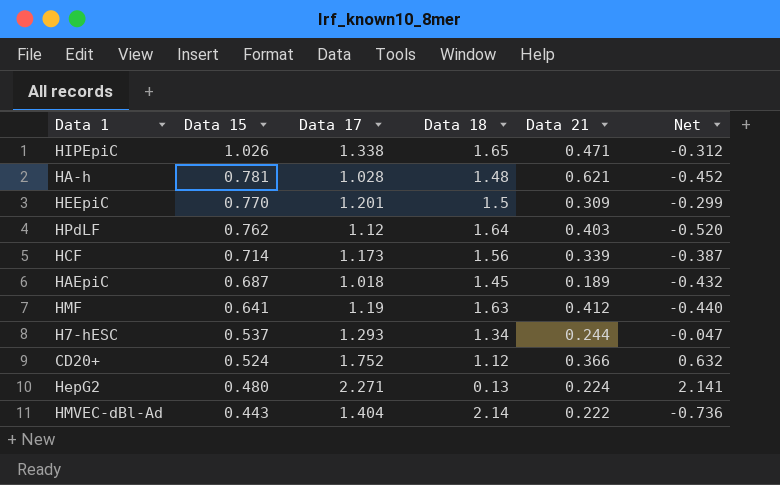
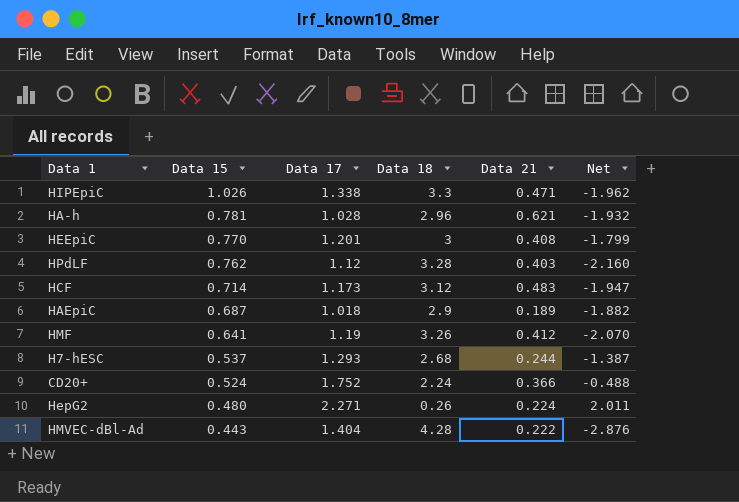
HIPEpiC | Data 18: 1.65 -> 3.3
HIPEpiC | Net: -0.312 -> -1.962
HA-h | Data 18: 1.48 -> 2.96
HA-h | Net: -0.452 -> -1.932
HEEpiC | Data 18: 1.5 -> 3
HEEpiC | Data 21: 0.309 -> 0.408
HEEpiC | Net: -0.299 -> -1.799
HPdLF | Data 18: 1.64 -> 3.28
HPdLF | Net: -0.520 -> -2.160
HCF | Data 18: 1.56 -> 3.12
HCF | Data 21: 0.339 -> 0.483
HCF | Net: -0.387 -> -1.947
HAEpiC | Data 18: 1.45 -> 2.9
HAEpiC | Net: -0.432 -> -1.882
HMF | Data 18: 1.63 -> 3.26
HMF | Net: -0.440 -> -2.070
H7-hESC | Data 18: 1.34 -> 2.68
H7-hESC | Net: -0.047 -> -1.387
CD20+ | Data 18: 1.12 -> 2.24
CD20+ | Net: 0.632 -> -0.488
HepG2 | Data 18: 0.13 -> 0.26
HepG2 | Net: 2.141 -> 2.011
HMVEC-dBl-Ad | Data 18: 2.14 -> 4.28
HMVEC-dBl-Ad | Net: -0.736 -> -2.876

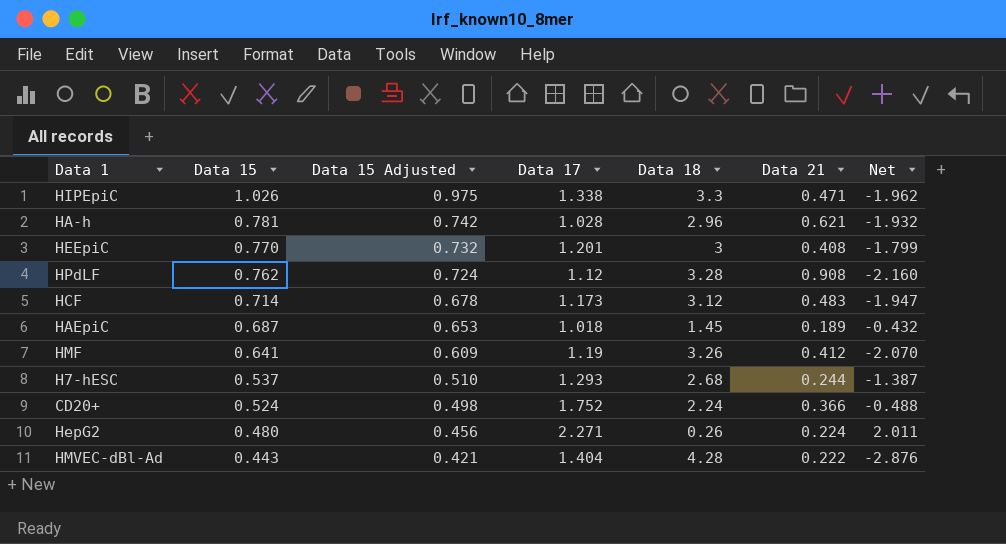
column Data 15 Adjusted | formula: none -> [Data 15] * 0.95
HPdLF | Data 21: 0.403 -> 0.908
HAEpiC | Data 18: 2.9 -> 1.45
HAEpiC | Net: -1.882 -> -0.432

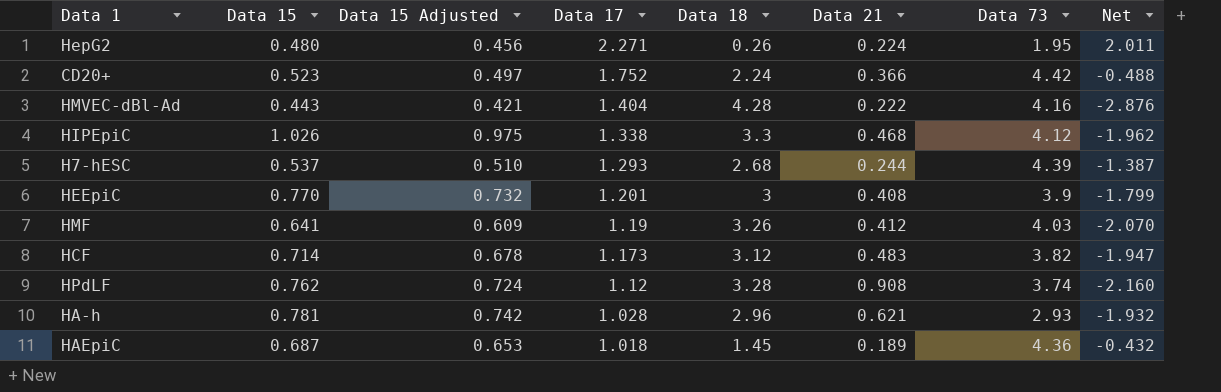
row order: Data 15 descending -> Data 17 descending
column Data 73 | position: none -> 7
CD20+ | Data 15: 0.524 -> 0.523
CD20+ | Data 15 Adjusted: 0.498 -> 0.497
HIPEpiC | Data 21: 0.471 -> 0.468

